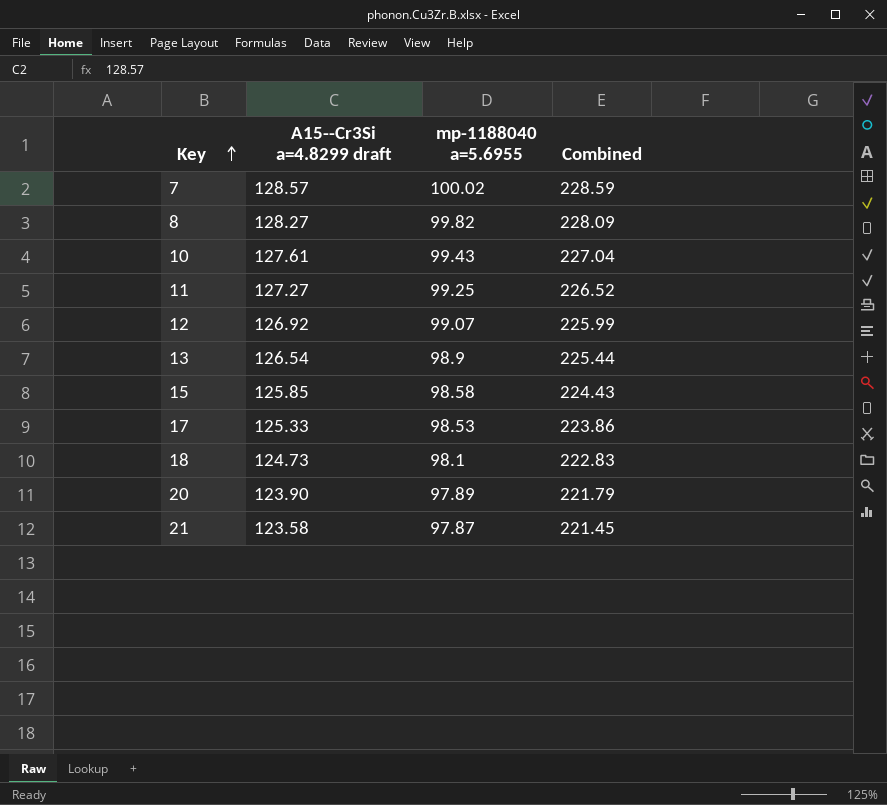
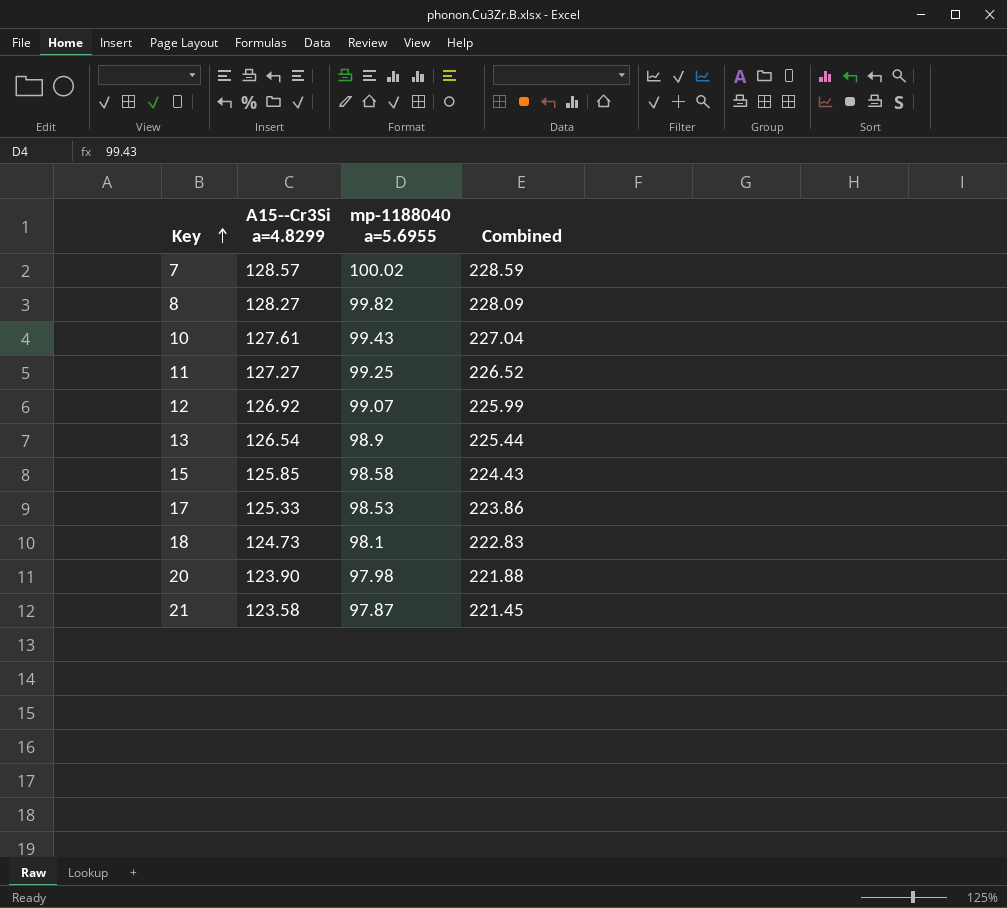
column name: A15--Cr3Si a=4.8299 draft -> A15--Cr3Si a=4.8299
20 | mp-1188040 a=5.6955: 97.89 -> 97.98
20 | Combined: 221.79 -> 221.88

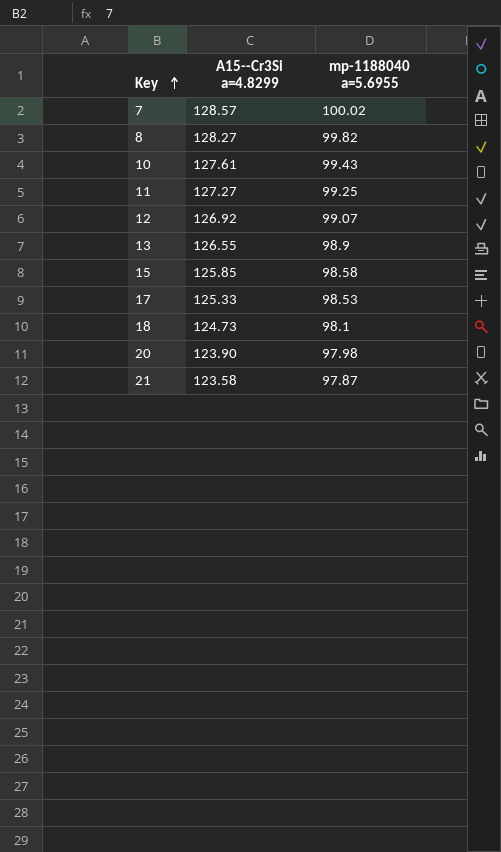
column Combined | formula: [A15--Cr3Si a=4.8299] + [mp-1188040 a=5.6955] -> none
13 | A15--Cr3Si a=4.8299: 126.54 -> 126.55

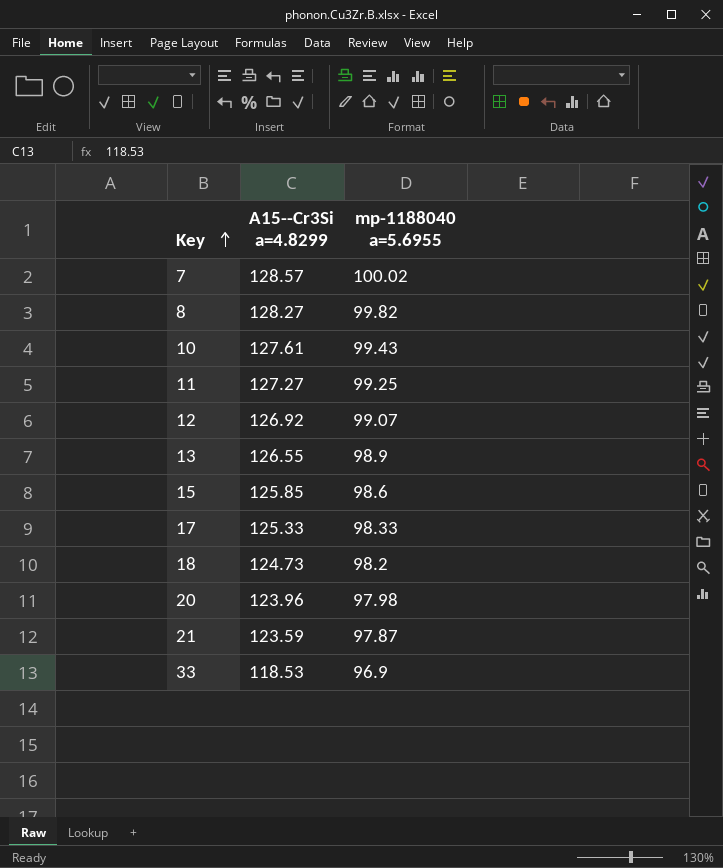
15 | mp-1188040 a=5.6955: 98.58 -> 98.6
17 | mp-1188040 a=5.6955: 98.53 -> 98.33
18 | mp-1188040 a=5.6955: 98.1 -> 98.2
20 | A15--Cr3Si a=4.8299: 123.90 -> 123.96
21 | A15--Cr3Si a=4.8299: 123.58 -> 123.59
row 33: none -> 118.53 | 96.9

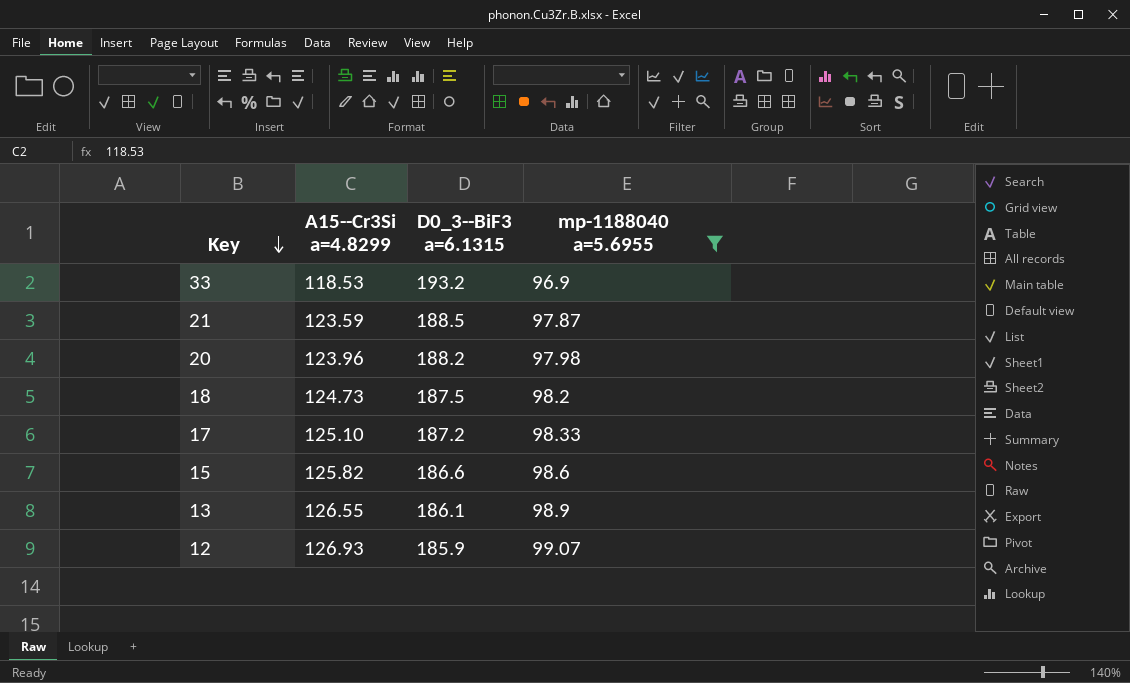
filter: none -> mp-1188040 a=5.6955 <= 99.07
row order: Key ascending -> Key descending
column D0_3--BiF3 a=6.1315 | position: none -> 3
17 | A15--Cr3Si a=4.8299: 125.33 -> 125.10
15 | A15--Cr3Si a=4.8299: 125.85 -> 125.82
12 | A15--Cr3Si a=4.8299: 126.92 -> 126.93

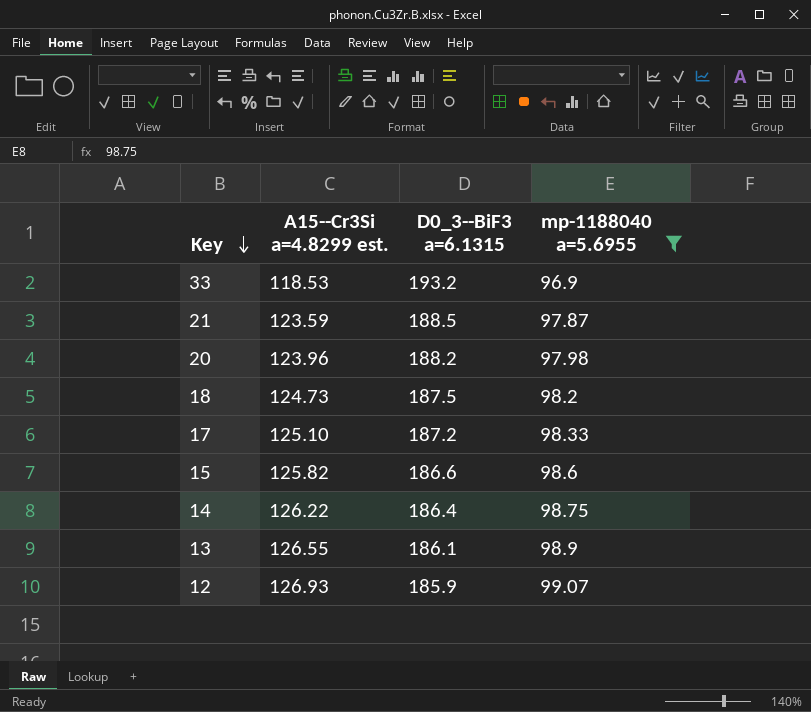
column name: A15--Cr3Si a=4.8299 -> A15--Cr3Si a=4.8299 est.
row 14: none -> 126.22 | 186.4 | 98.75

